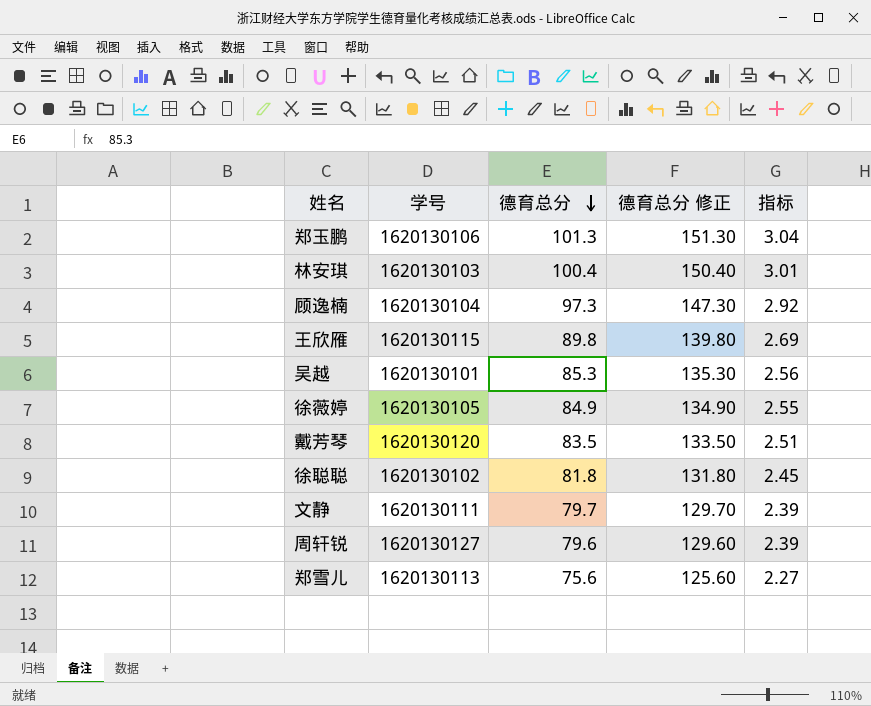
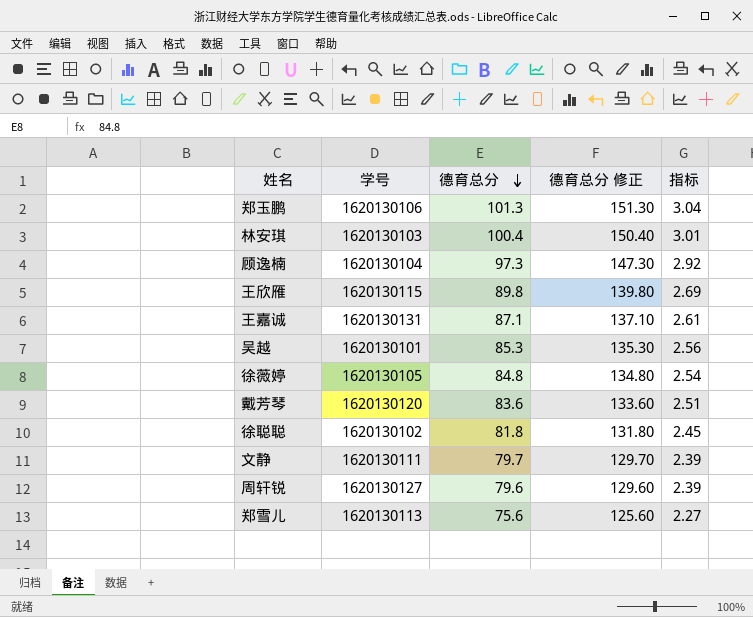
row 王嘉诚: none -> 1620130131 | 87.1 | 137.10 | 2.61
徐薇婷 | 德育总分: 84.9 -> 84.8
徐薇婷 | 德育总分 修正: 134.90 -> 134.80
徐薇婷 | 指标: 2.55 -> 2.54
戴芳琴 | 德育总分: 83.5 -> 83.6
戴芳琴 | 德育总分 修正: 133.50 -> 133.60

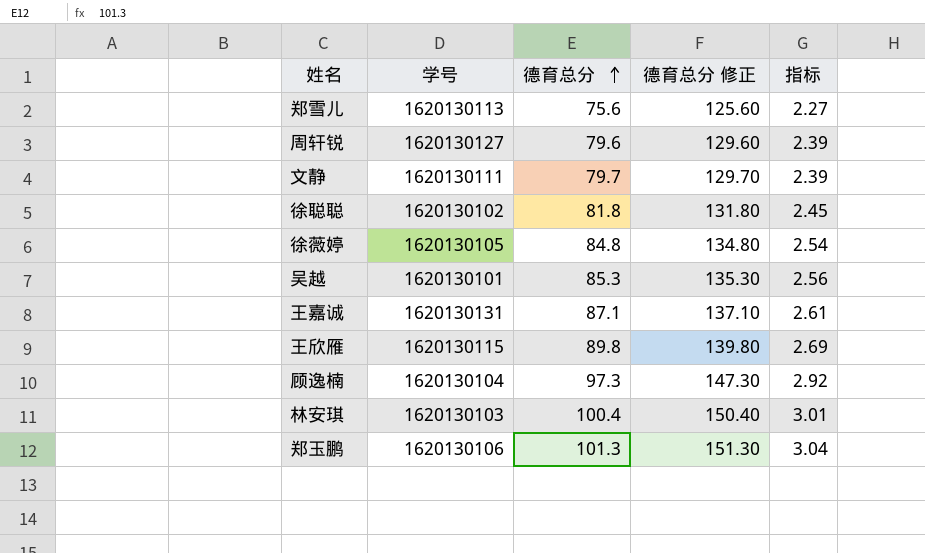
row order: 德育总分 descending -> 德育总分 ascending
row 戴芳琴: 1620130120 | 83.6 | 133.60 | 2.51 -> none

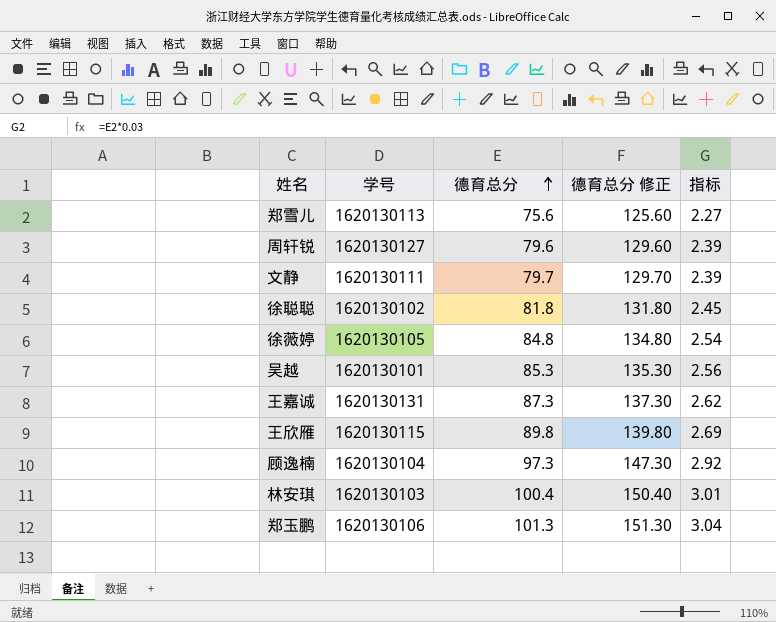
王嘉诚 | 德育总分: 87.1 -> 87.3
王嘉诚 | 德育总分 修正: 137.10 -> 137.30
王嘉诚 | 指标: 2.61 -> 2.62

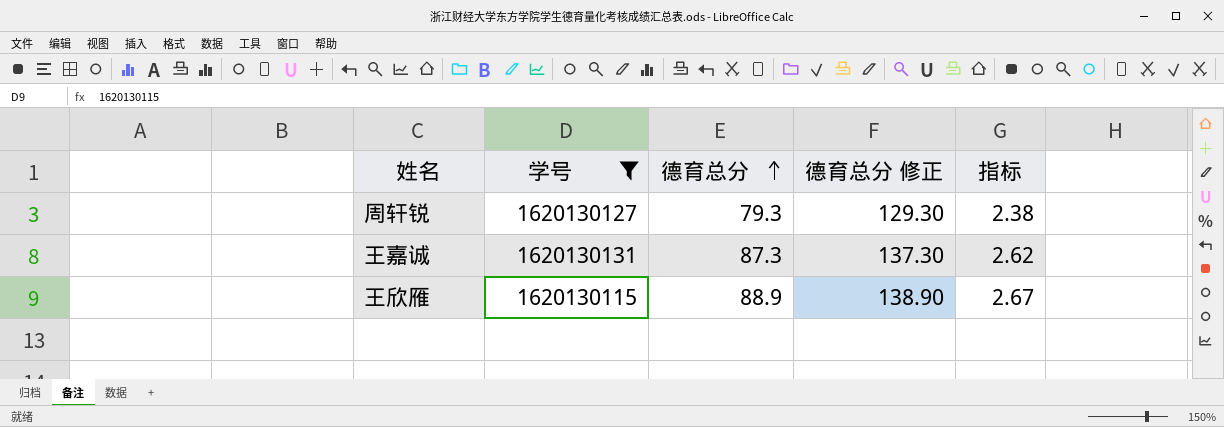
filter: none -> 学号 >= 1620130115
周轩锐 | 德育总分: 79.6 -> 79.3
周轩锐 | 德育总分 修正: 129.60 -> 129.30
周轩锐 | 指标: 2.39 -> 2.38
王欣雁 | 德育总分: 89.8 -> 88.9
王欣雁 | 德育总分 修正: 139.80 -> 138.90
王欣雁 | 指标: 2.69 -> 2.67

